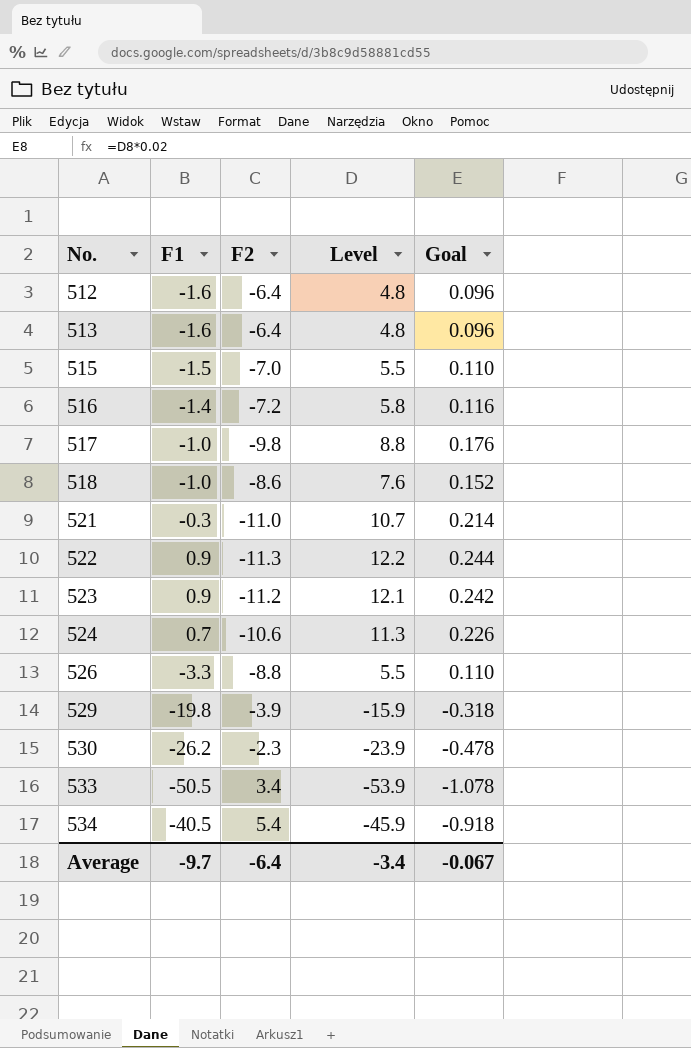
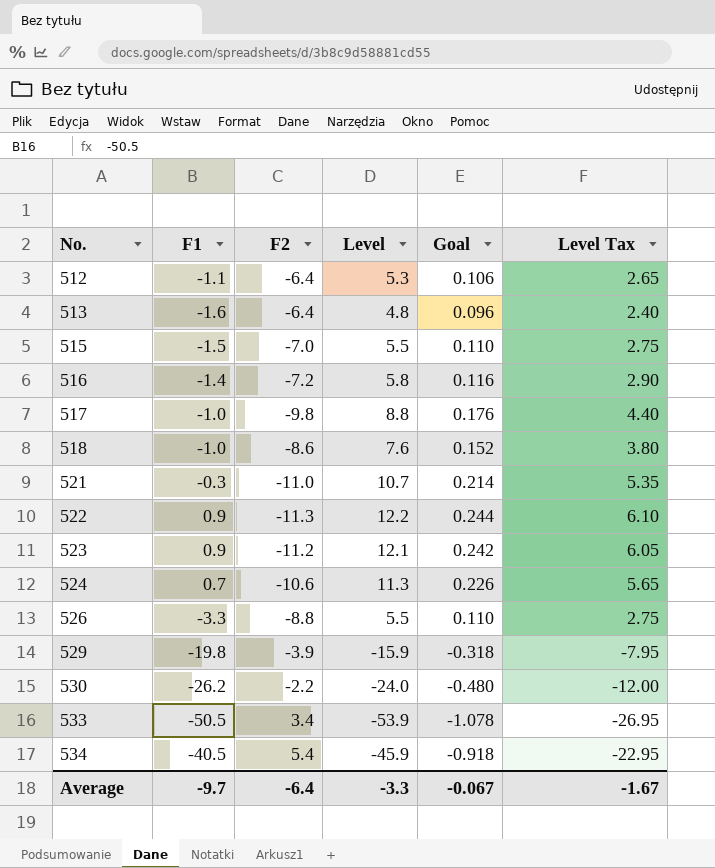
column Level Tax | formula: none -> [Level] * 0.5
512 | F1: -1.6 -> -1.1
512 | Level: 4.8 -> 5.3
512 | Goal: 0.096 -> 0.106
530 | F2: -2.3 -> -2.2
530 | Level: -23.9 -> -24.0
530 | Goal: -0.478 -> -0.480
Average | Level: -3.4 -> -3.3

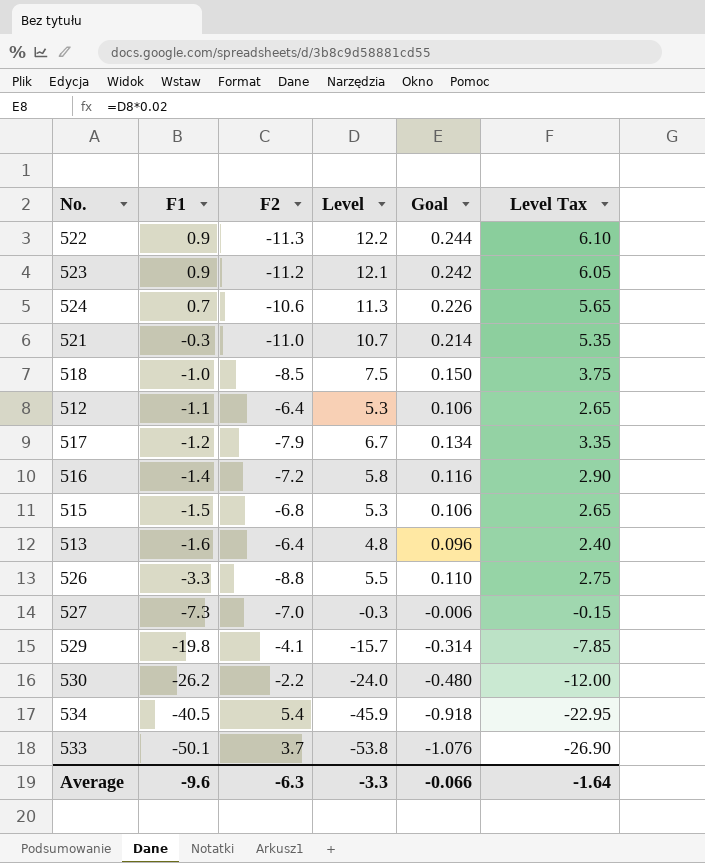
row order: No. ascending -> F1 descending
518 | F2: -8.6 -> -8.5
518 | Level: 7.6 -> 7.5
518 | Goal: 0.152 -> 0.150
518 | Level Tax: 3.80 -> 3.75
517 | F1: -1.0 -> -1.2
517 | F2: -9.8 -> -7.9
517 | Level: 8.8 -> 6.7
517 | Goal: 0.176 -> 0.134
517 | Level Tax: 4.40 -> 3.35
515 | F2: -7.0 -> -6.8
515 | Level: 5.5 -> 5.3
515 | Goal: 0.110 -> 0.106
515 | Level Tax: 2.75 -> 2.65
row 527: none -> -7.3 | -7.0 | -0.3 | -0.006 | -0.15
529 | F2: -3.9 -> -4.1
529 | Level: -15.9 -> -15.7
529 | Goal: -0.318 -> -0.314
529 | Level Tax: -7.95 -> -7.85
533 | F1: -50.5 -> -50.1
533 | F2: 3.4 -> 3.7
533 | Level: -53.9 -> -53.8
533 | Goal: -1.078 -> -1.076
533 | Level Tax: -26.95 -> -26.90
Average | F1: -9.7 -> -9.6
Average | F2: -6.4 -> -6.3
Average | Goal: -0.067 -> -0.066
Average | Level Tax: -1.67 -> -1.64

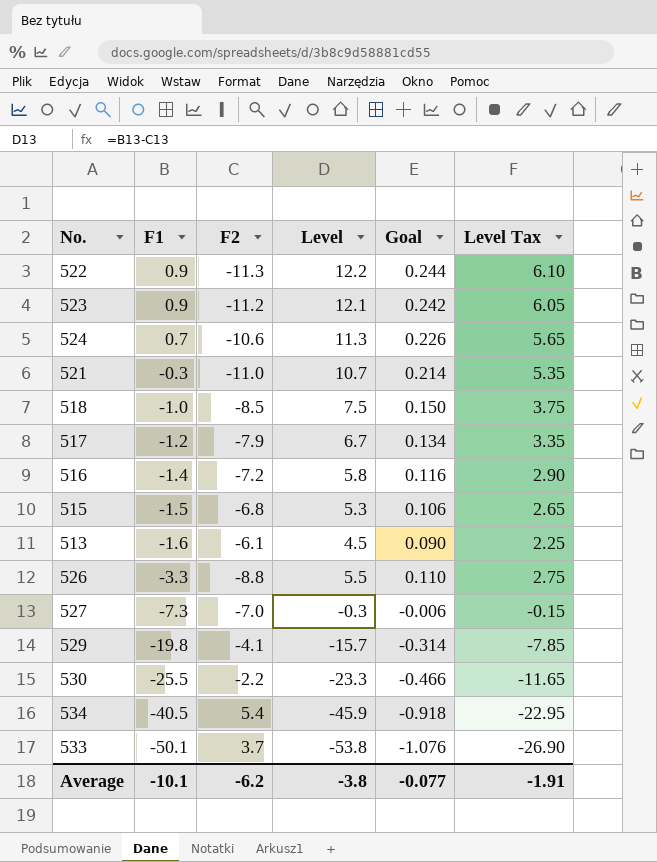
row 512: -1.1 | -6.4 | 5.3 | 0.106 | 2.65 -> none
513 | F2: -6.4 -> -6.1
513 | Level: 4.8 -> 4.5
513 | Goal: 0.096 -> 0.090
513 | Level Tax: 2.40 -> 2.25
530 | F1: -26.2 -> -25.5
530 | Level: -24.0 -> -23.3
530 | Goal: -0.480 -> -0.466
530 | Level Tax: -12.00 -> -11.65
Average | F1: -9.6 -> -10.1
Average | F2: -6.3 -> -6.2
Average | Level: -3.3 -> -3.8
Average | Goal: -0.066 -> -0.077
Average | Level Tax: -1.64 -> -1.91

